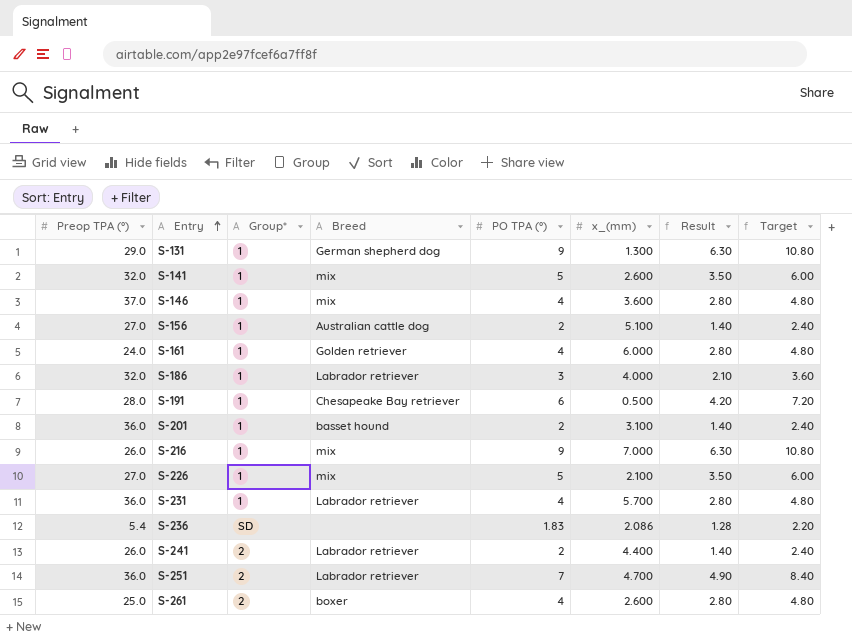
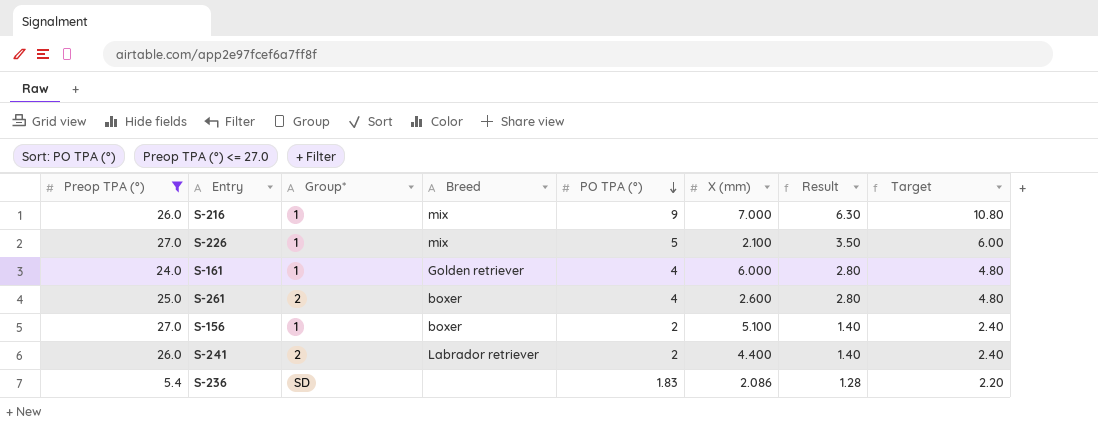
filter: none -> Preop TPA (°) <= 27.0
row order: Entry ascending -> PO TPA (°) descending
column name: x_(mm) -> X (mm)
S-156 | Breed: Australian cattle dog -> boxer

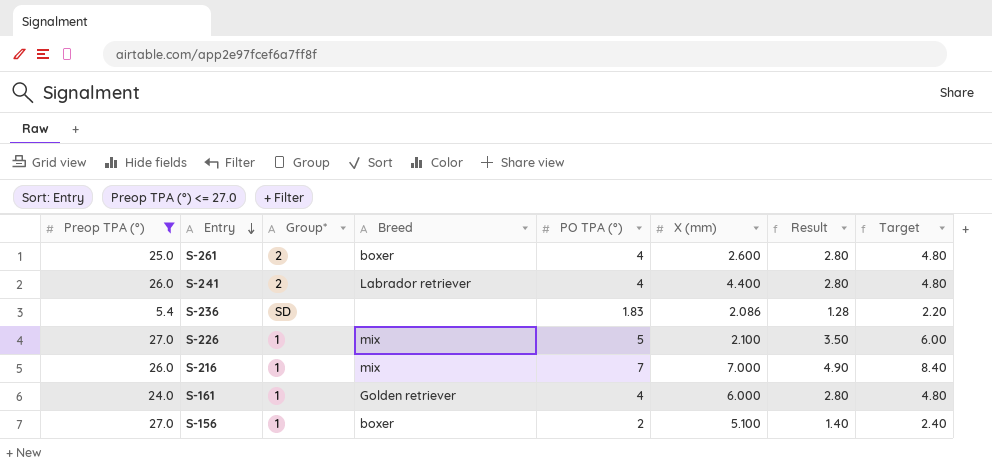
row order: PO TPA (°) descending -> Entry descending
S-241 | PO TPA (°): 2 -> 4
S-241 | Result: 1.40 -> 2.80
S-241 | Target: 2.40 -> 4.80
S-216 | PO TPA (°): 9 -> 7
S-216 | Result: 6.30 -> 4.90
S-216 | Target: 10.80 -> 8.40

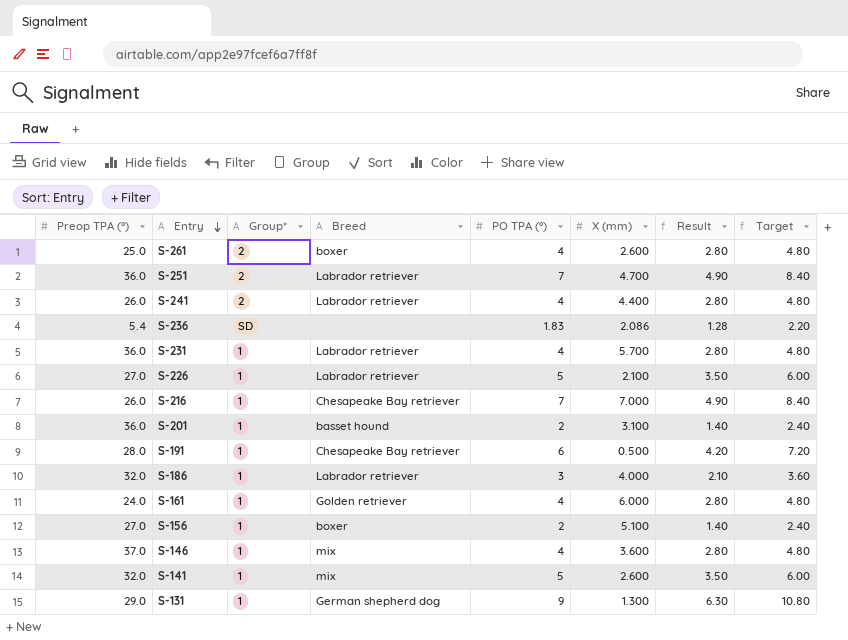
filter: Preop TPA (°) <= 27.0 -> none
S-226 | Breed: mix -> Labrador retriever
S-216 | Breed: mix -> Chesapeake Bay retriever

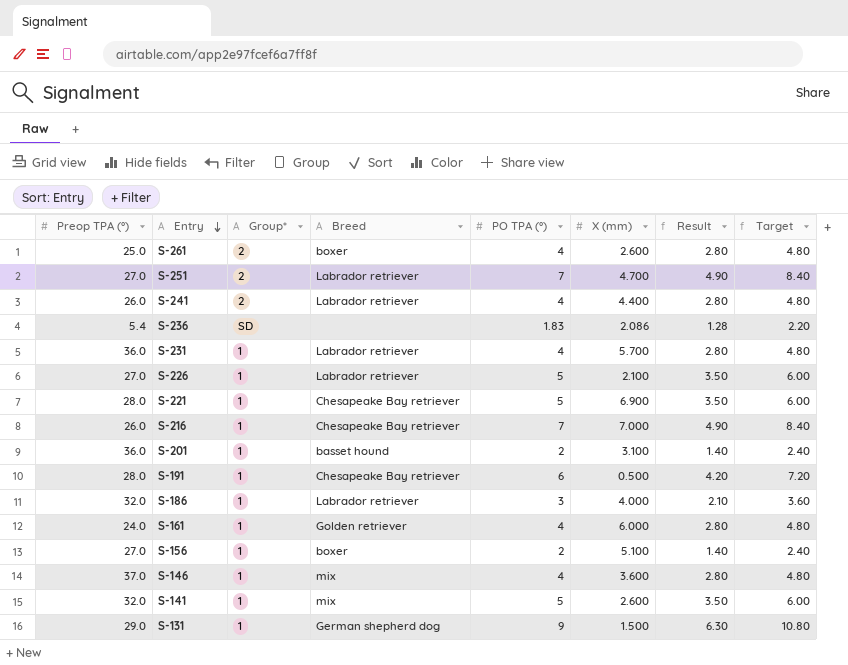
S-251 | Preop TPA (°): 36.0 -> 27.0
row S-221: none -> 28.0 | 1 | Chesapeake Bay retriever | 5 | 6.900 | 3.50 | 6.00
S-131 | X (mm): 1.300 -> 1.500

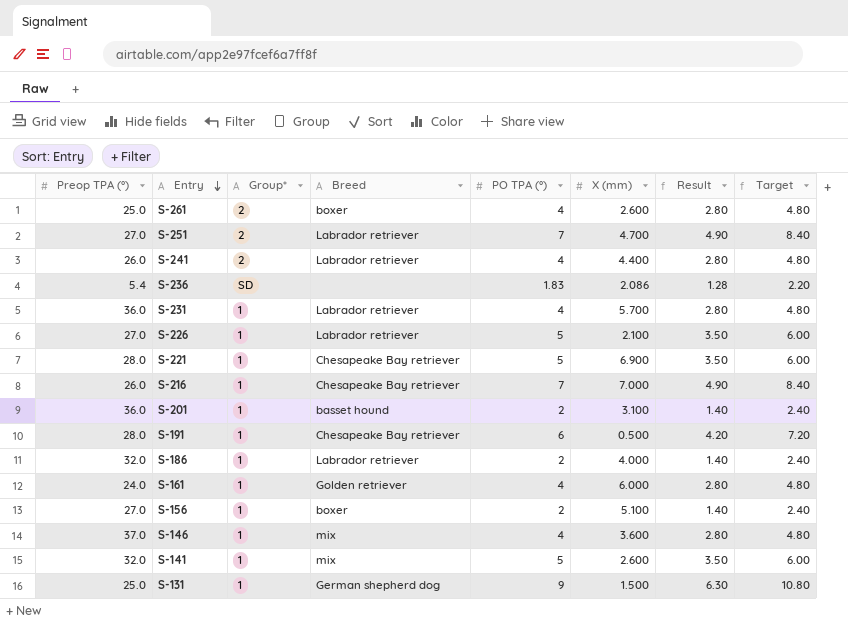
S-186 | PO TPA (°): 3 -> 2
S-186 | Result: 2.10 -> 1.40
S-186 | Target: 3.60 -> 2.40
S-131 | Preop TPA (°): 29.0 -> 25.0

